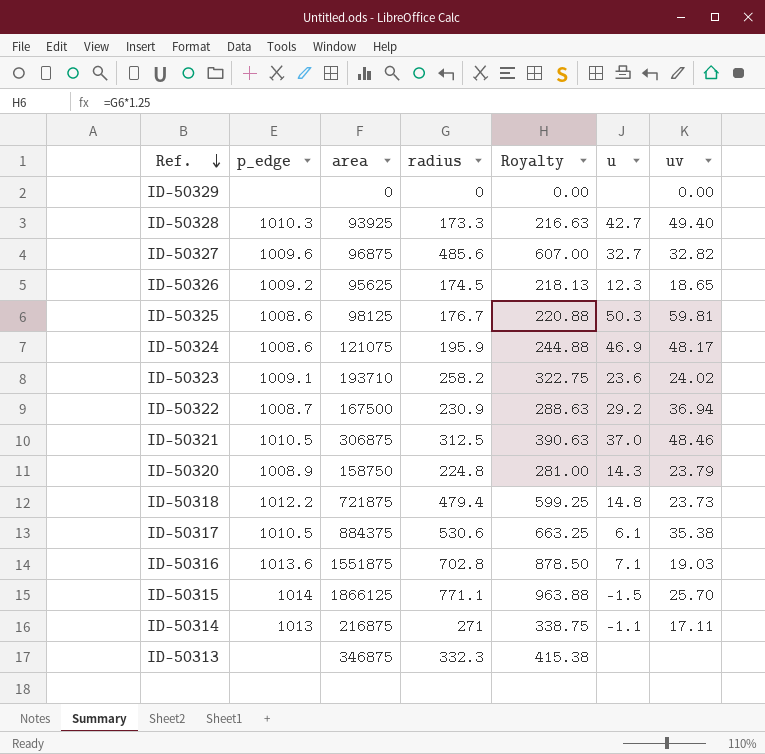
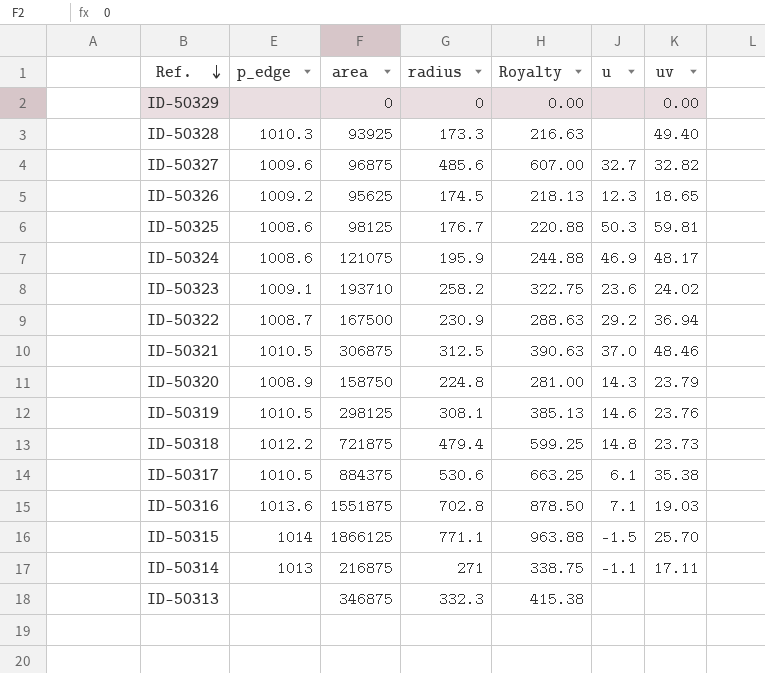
ID-50328 | u: 42.7 -> none
row ID-50319: none -> 1010.5 | 298125 | 308.1 | 385.13 | 14.6 | 23.76

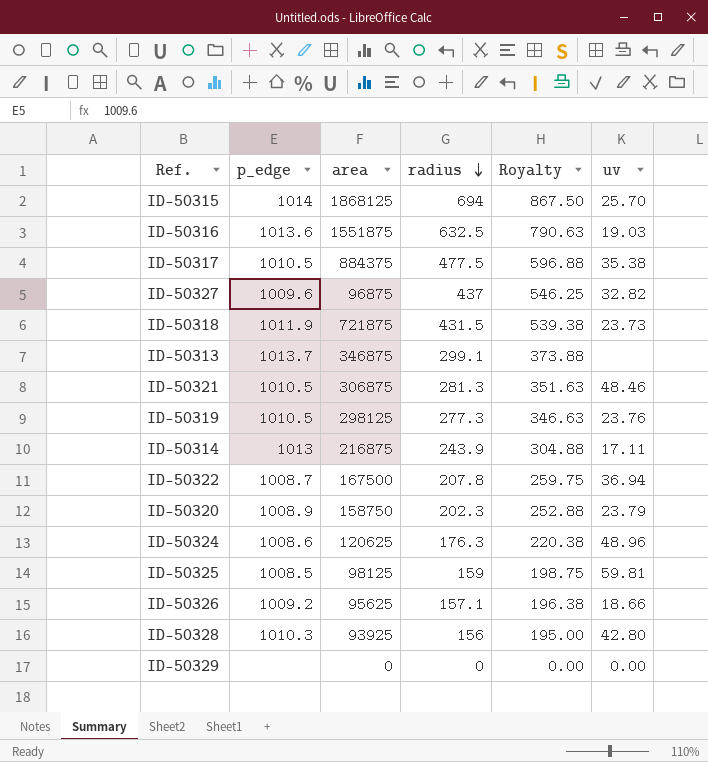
row order: Ref. descending -> radius descending
column u | position: 6 -> none
row ID-50323: 1009.1 | 193710 | 258.2 | 322.75 | 23.6 | 24.02 -> none
ID-50315 | area: 1866125 -> 1868125
ID-50315 | radius: 771.1 -> 694
ID-50315 | Royalty: 963.88 -> 867.50
ID-50316 | radius: 702.8 -> 632.5
ID-50316 | Royalty: 878.50 -> 790.63
ID-50317 | radius: 530.6 -> 477.5
ID-50317 | Royalty: 663.25 -> 596.88
ID-50327 | radius: 485.6 -> 437
ID-50327 | Royalty: 607.00 -> 546.25
ID-50318 | p_edge: 1012.2 -> 1011.9
ID-50318 | radius: 479.4 -> 431.5
ID-50318 | Royalty: 599.25 -> 539.38
ID-50313 | p_edge: none -> 1013.7
ID-50313 | radius: 332.3 -> 299.1
ID-50313 | Royalty: 415.38 -> 373.88
ID-50321 | radius: 312.5 -> 281.3
ID-50321 | Royalty: 390.63 -> 351.63
ID-50319 | radius: 308.1 -> 277.3
ID-50319 | Royalty: 385.13 -> 346.63
ID-50314 | radius: 271 -> 243.9
ID-50314 | Royalty: 338.75 -> 304.88
ID-50322 | radius: 230.9 -> 207.8
ID-50322 | Royalty: 288.63 -> 259.75
ID-50320 | radius: 224.8 -> 202.3
ID-50320 | Royalty: 281.00 -> 252.88
ID-50324 | area: 121075 -> 120625
ID-50324 | radius: 195.9 -> 176.3
ID-50324 | Royalty: 244.88 -> 220.38
ID-50324 | uv: 48.17 -> 48.96
ID-50325 | p_edge: 1008.6 -> 1008.5
ID-50325 | radius: 176.7 -> 159
ID-50325 | Royalty: 220.88 -> 198.75
ID-50326 | radius: 174.5 -> 157.1
ID-50326 | Royalty: 218.13 -> 196.38
ID-50326 | uv: 18.65 -> 18.66
ID-50328 | radius: 173.3 -> 156
ID-50328 | Royalty: 216.63 -> 195.00
ID-50328 | uv: 49.40 -> 42.80

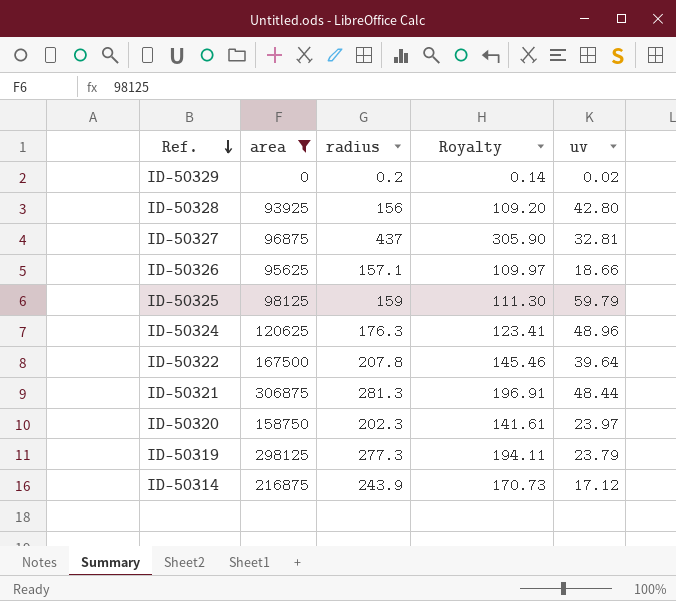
filter: none -> area <= 306875
row order: radius descending -> Ref. descending
column p_edge | position: 2 -> none
column Royalty | formula: [radius] * 1.25 -> [radius] * 0.7
ID-50329 | radius: 0 -> 0.2
ID-50329 | uv: 0.00 -> 0.02
ID-50327 | uv: 32.82 -> 32.81
ID-50325 | uv: 59.81 -> 59.79
ID-50322 | uv: 36.94 -> 39.64
ID-50321 | uv: 48.46 -> 48.44
ID-50320 | uv: 23.79 -> 23.97
ID-50319 | uv: 23.76 -> 23.79
ID-50314 | uv: 17.11 -> 17.12

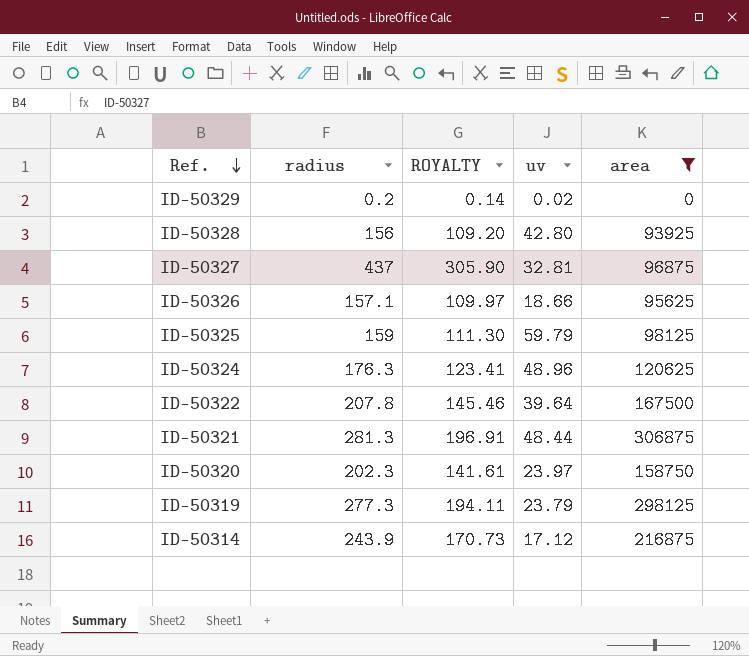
column name: Royalty -> ROYALTY
column area | position: 2 -> 5

